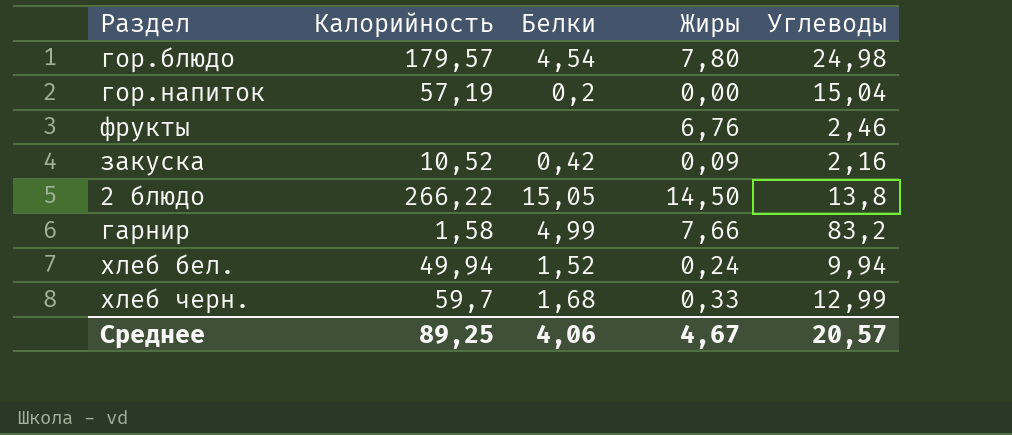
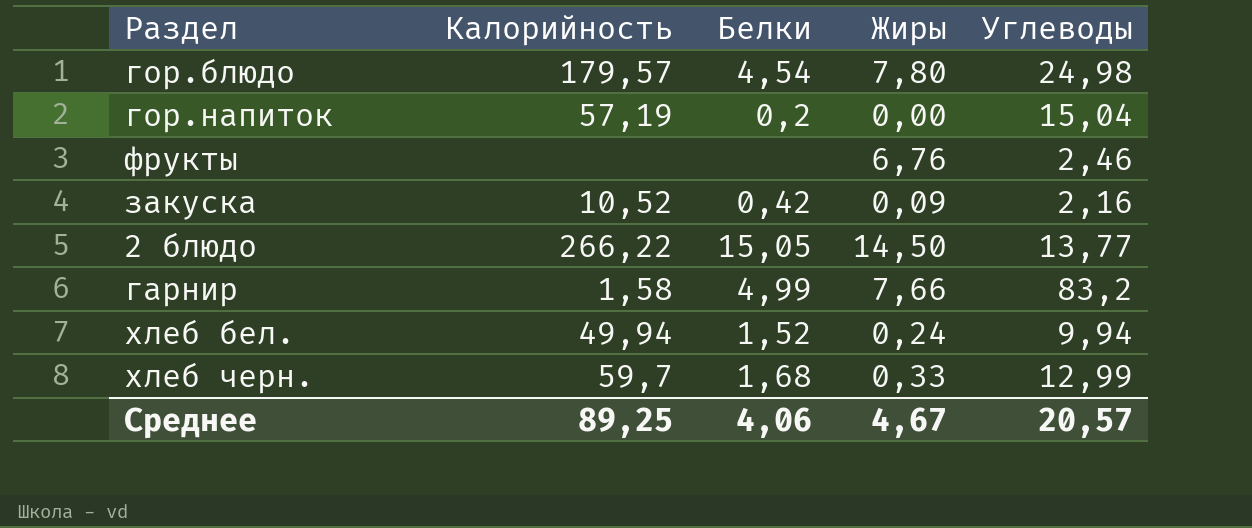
2 блюдо | Углеводы: 13,8 -> 13,77

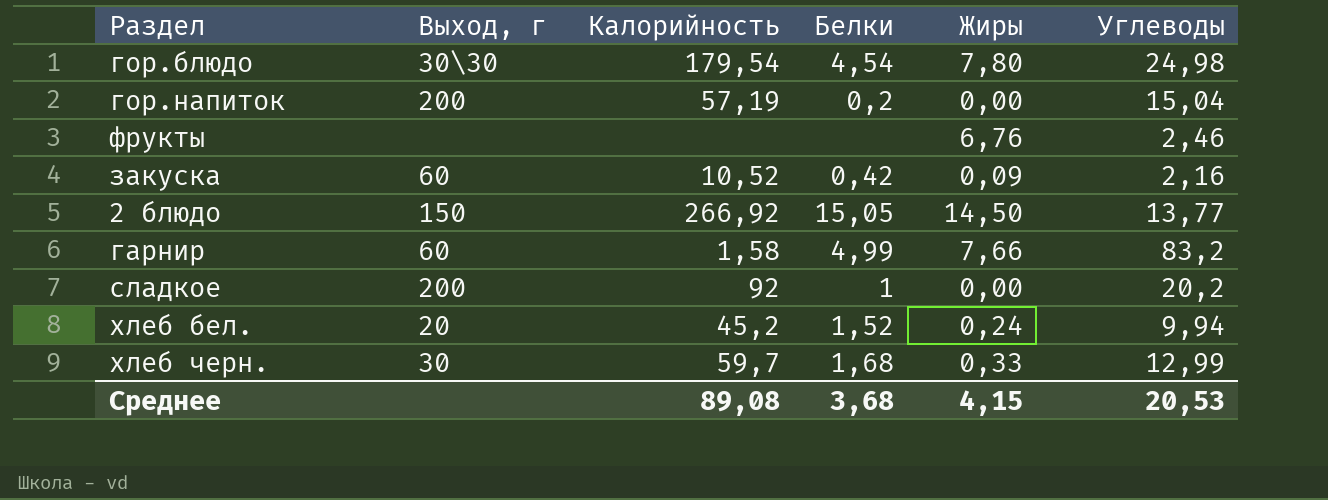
column Выход, г | position: none -> 2
гор.блюдо | Калорийность: 179,57 -> 179,54
2 блюдо | Калорийность: 266,22 -> 266,92
row сладкое: none -> 200 | 92 | 1 | 0,00 | 20,2
хлеб бел. | Калорийность: 49,94 -> 45,2
Среднее | Калорийность: 89,25 -> 89,08
Среднее | Белки: 4,06 -> 3,68
Среднее | Жиры: 4,67 -> 4,15
Среднее | Углеводы: 20,57 -> 20,53

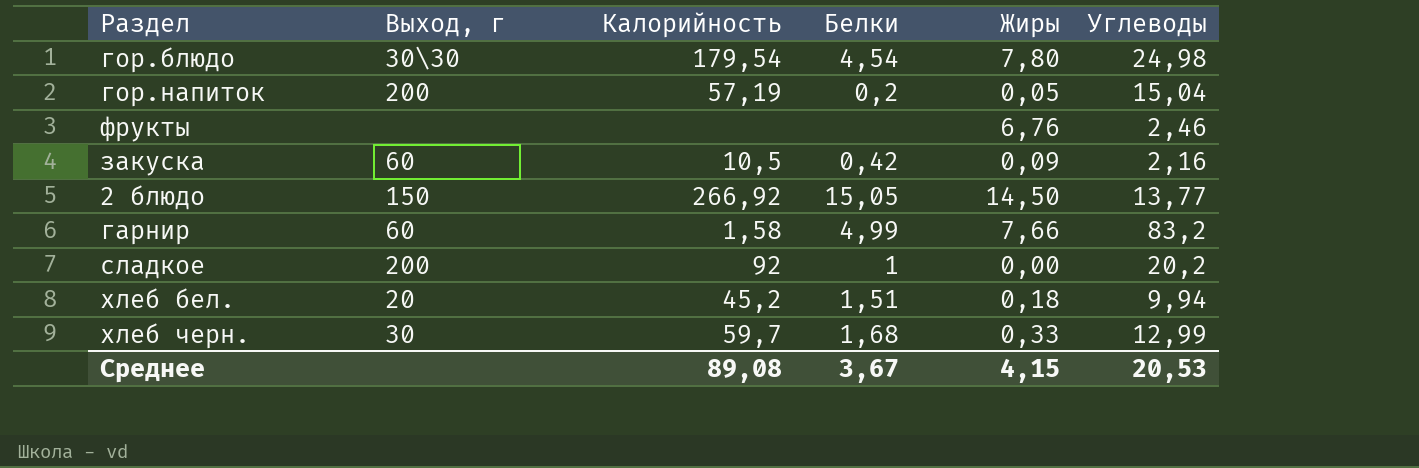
гор.напиток | Жиры: 0,00 -> 0,05
закуска | Калорийность: 10,52 -> 10,5
хлеб бел. | Белки: 1,52 -> 1,51
хлеб бел. | Жиры: 0,24 -> 0,18
Среднее | Белки: 3,68 -> 3,67

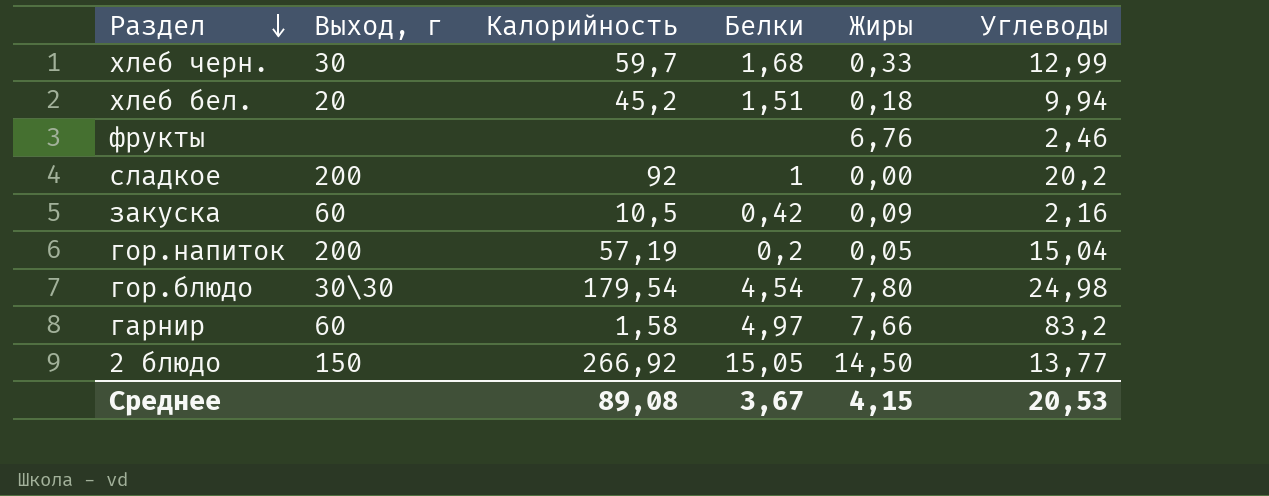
row order: none -> Раздел descending
гарнир | Белки: 4,99 -> 4,97

